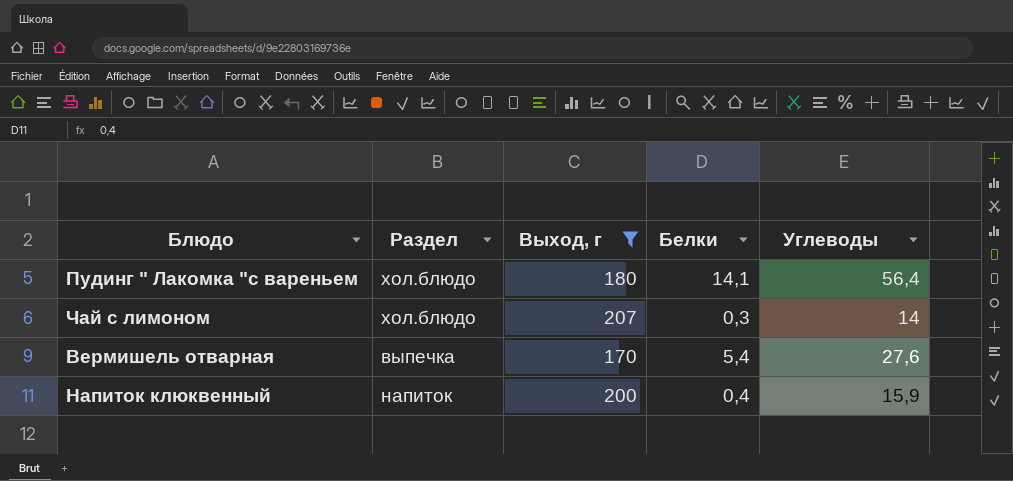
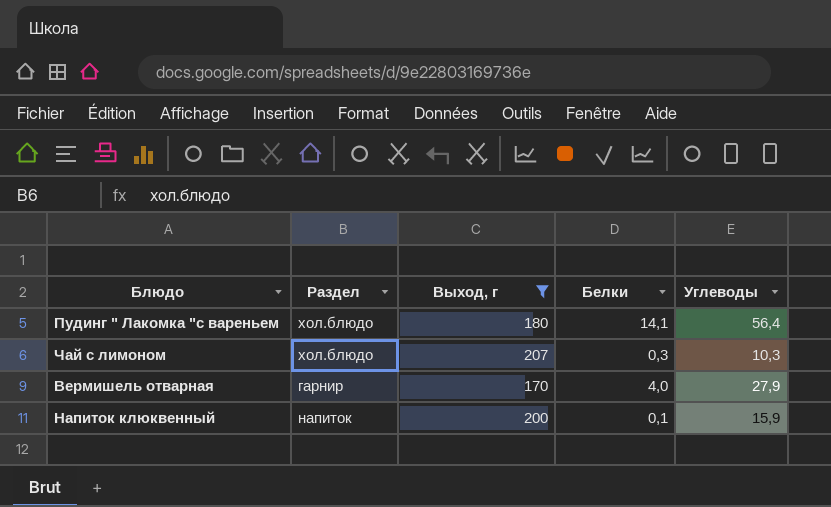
Чай с лимоном | Углеводы: 14 -> 10,3
Вермишель отварная | Раздел: выпечка -> гарнир
Вермишель отварная | Белки: 5,4 -> 4,0
Вермишель отварная | Углеводы: 27,6 -> 27,9
Напиток клюквенный | Белки: 0,4 -> 0,1

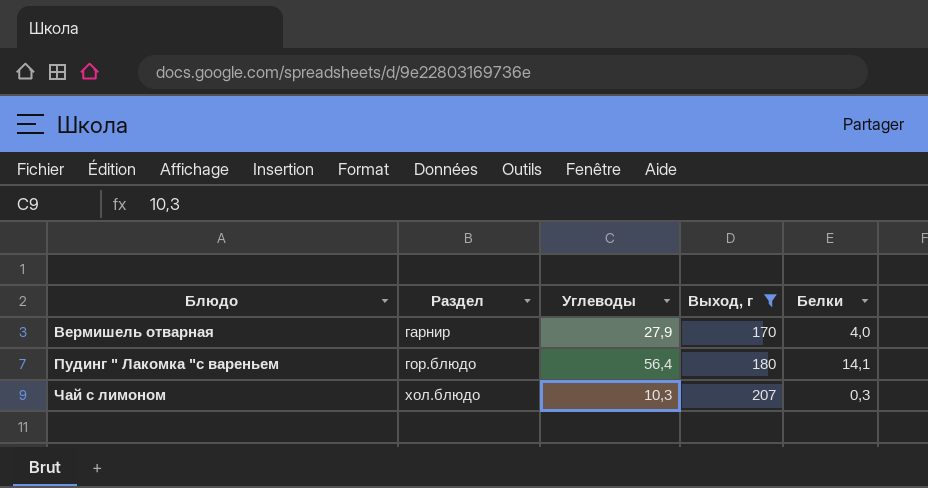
row order: none -> Блюдо ascending
column Углеводы | position: 5 -> 3
row Напиток клюквенный: напиток | 200 | 0,1 | 15,9 -> none
Пудинг " Лакомка "с вареньем | Раздел: хол.блюдо -> гор.блюдо

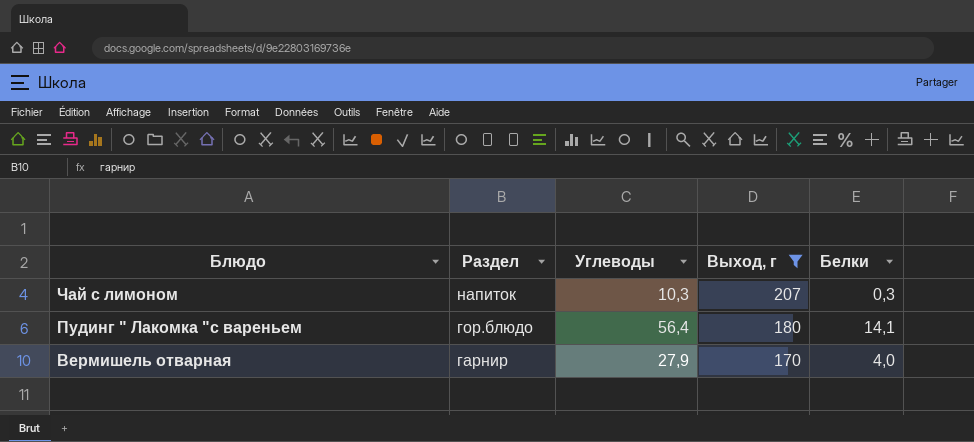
row order: Блюдо ascending -> Блюдо descending
Чай с лимоном | Раздел: хол.блюдо -> напиток

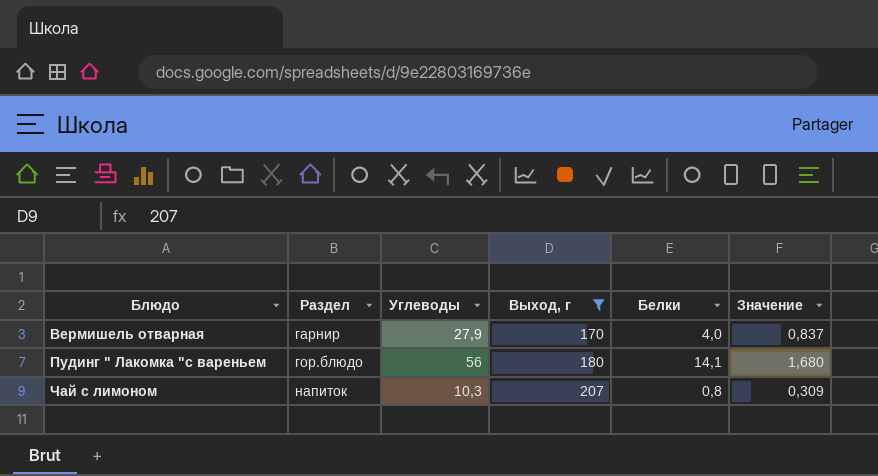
row order: Блюдо descending -> Блюдо ascending
column Значение | formula: none -> [Углеводы] * 0,03
Пудинг " Лакомка "с вареньем | Углеводы: 56,4 -> 56
Чай с лимоном | Белки: 0,3 -> 0,8

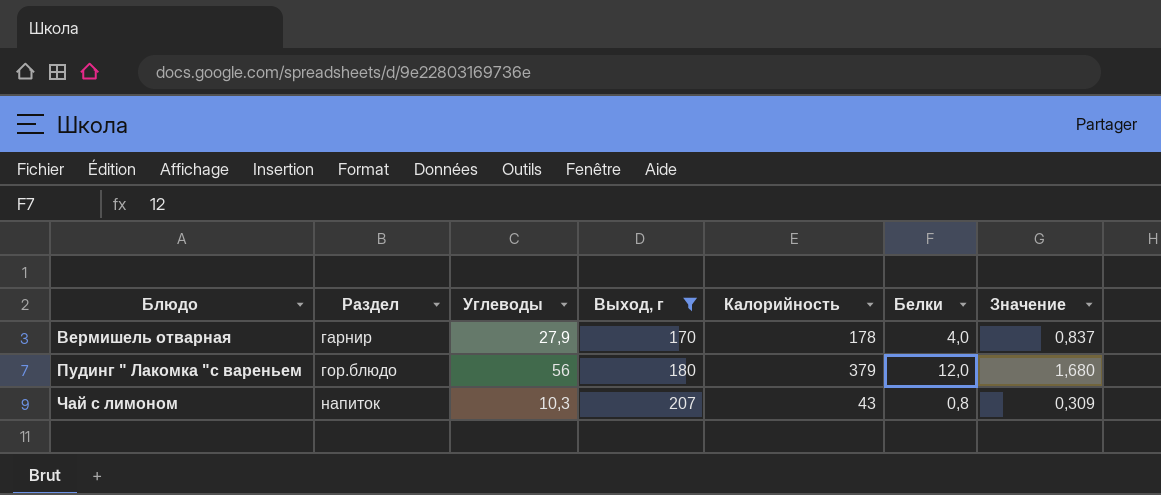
column Калорийность | position: none -> 5
Пудинг " Лакомка "с вареньем | Белки: 14,1 -> 12,0

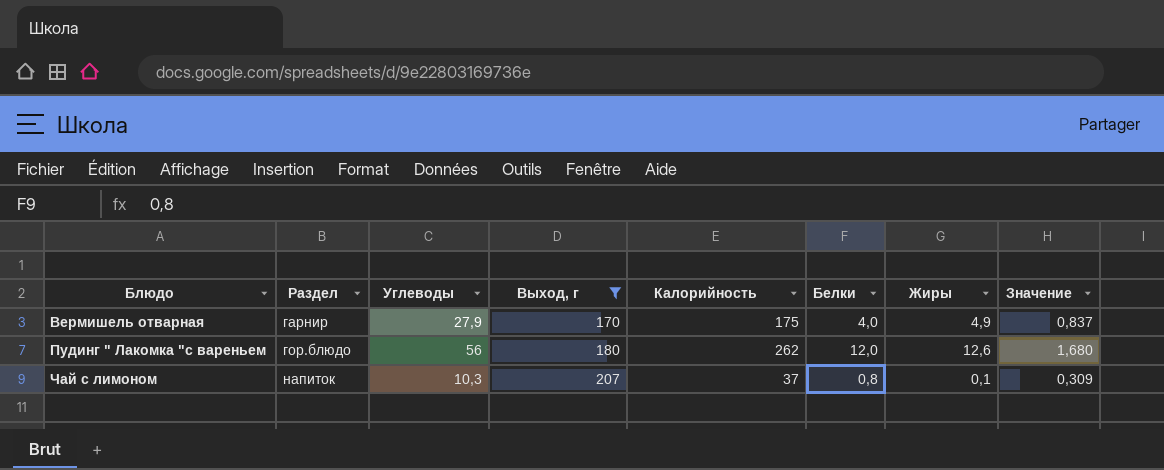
column Жиры | position: none -> 7
Вермишель отварная | Калорийность: 178 -> 175
Пудинг " Лакомка "с вареньем | Калорийность: 379 -> 262
Чай с лимоном | Калорийность: 43 -> 37

